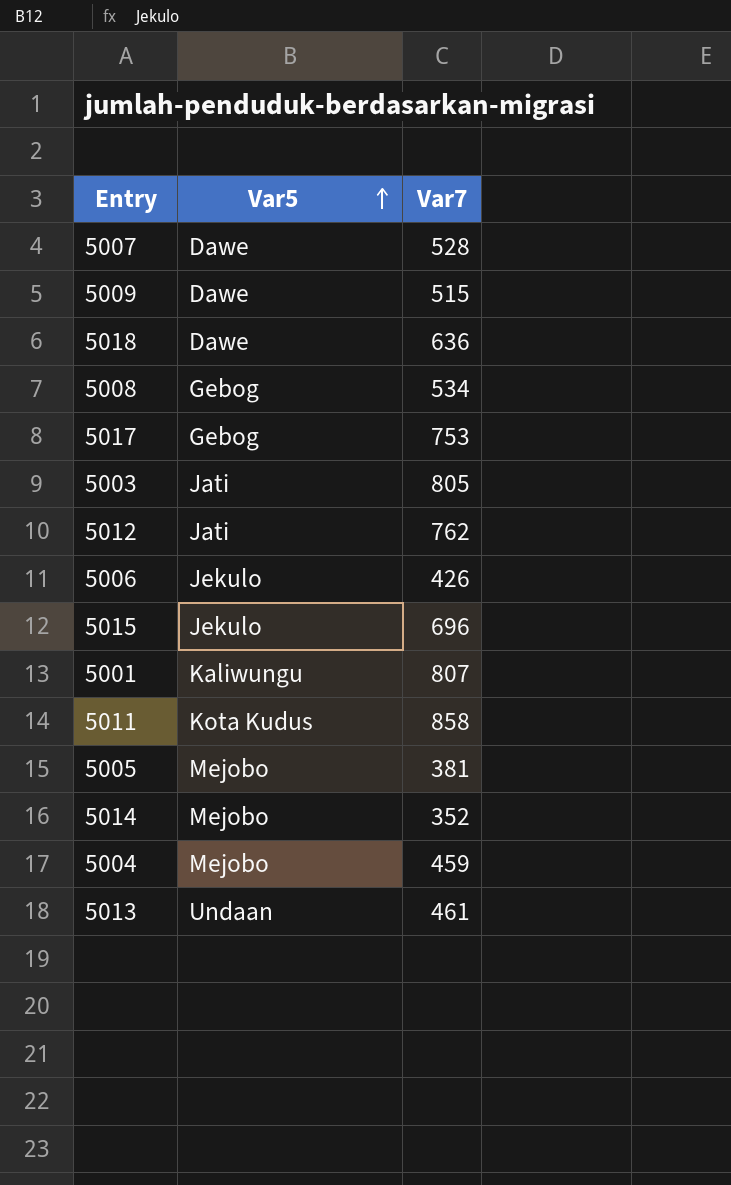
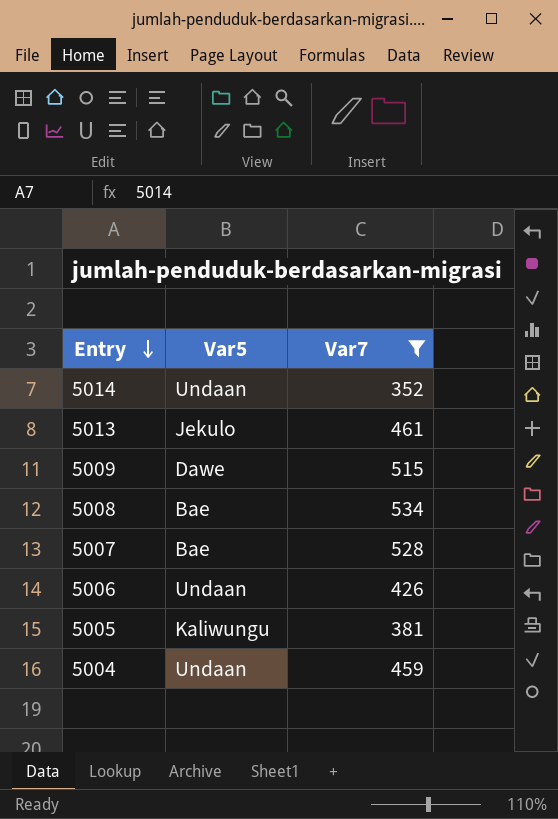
filter: none -> Var7 <= 534
row order: Var5 ascending -> Entry descending
5014 | Var5: Mejobo -> Undaan
5013 | Var5: Undaan -> Jekulo
5008 | Var5: Gebog -> Bae
5007 | Var5: Dawe -> Bae
5006 | Var5: Jekulo -> Undaan
5005 | Var5: Mejobo -> Kaliwungu
5004 | Var5: Mejobo -> Undaan

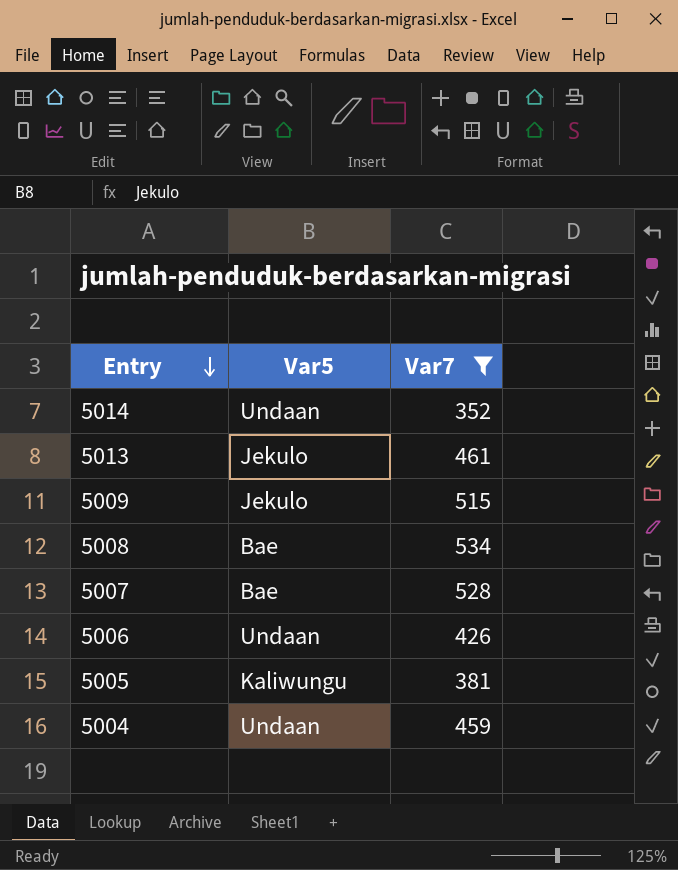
5009 | Var5: Dawe -> Jekulo

